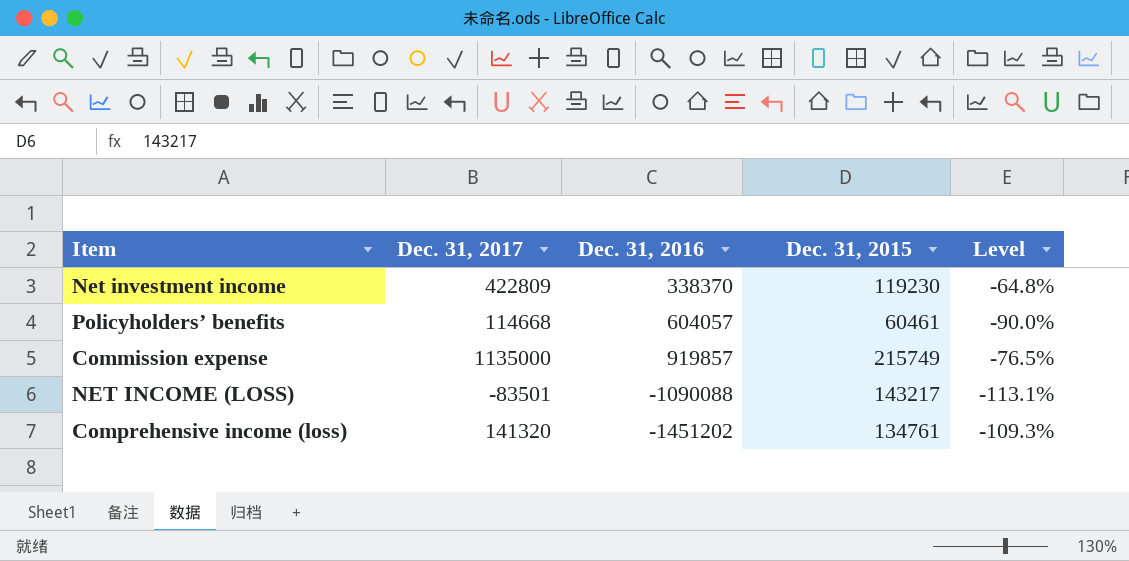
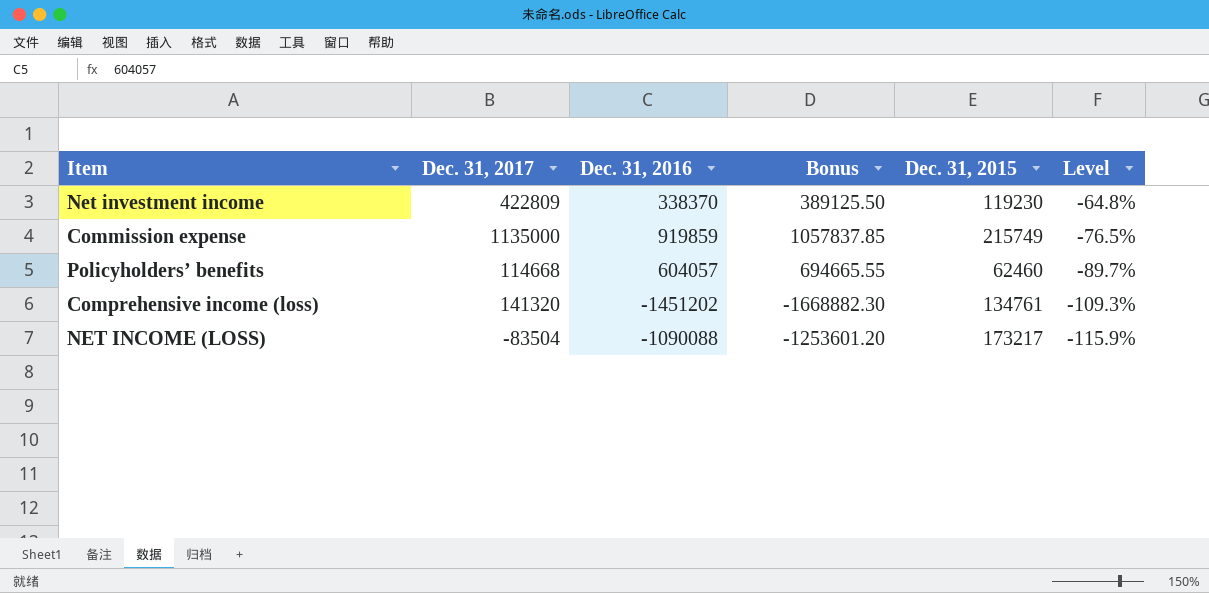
row order: none -> Level descending
column Bonus | formula: none -> [Dec. 31, 2016] * 1.15
Commission expense | Dec. 31, 2016: 919857 -> 919859
Policyholders’ benefits | Dec. 31, 2015: 60461 -> 62460
Policyholders’ benefits | Level: -90.0% -> -89.7%
NET INCOME (LOSS) | Dec. 31, 2017: -83501 -> -83504
NET INCOME (LOSS) | Dec. 31, 2015: 143217 -> 173217
NET INCOME (LOSS) | Level: -113.1% -> -115.9%

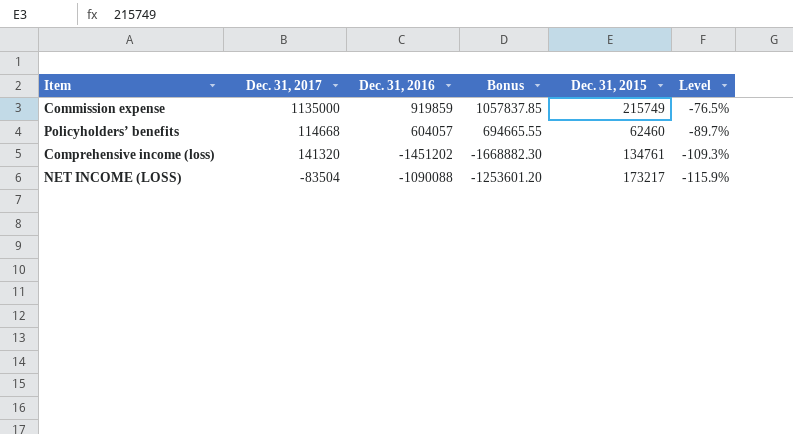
row Net investment income: 422809 | 338370 | 389125.50 | 119230 | -64.8% -> none

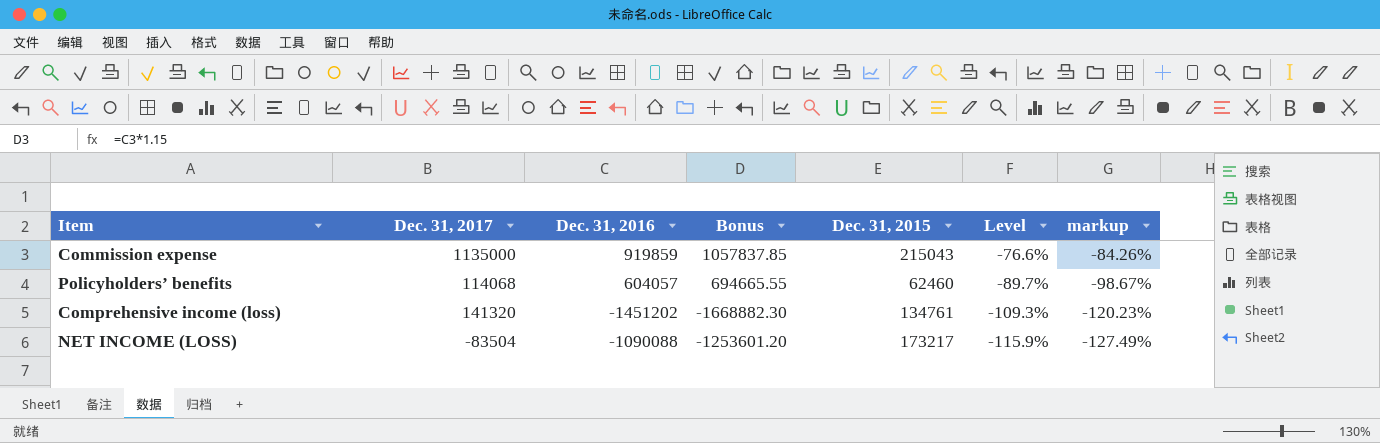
column markup | formula: none -> [Level] * 1.1
Commission expense | Dec. 31, 2015: 215749 -> 215043
Commission expense | Level: -76.5% -> -76.6%
Policyholders’ benefits | Dec. 31, 2017: 114668 -> 114068

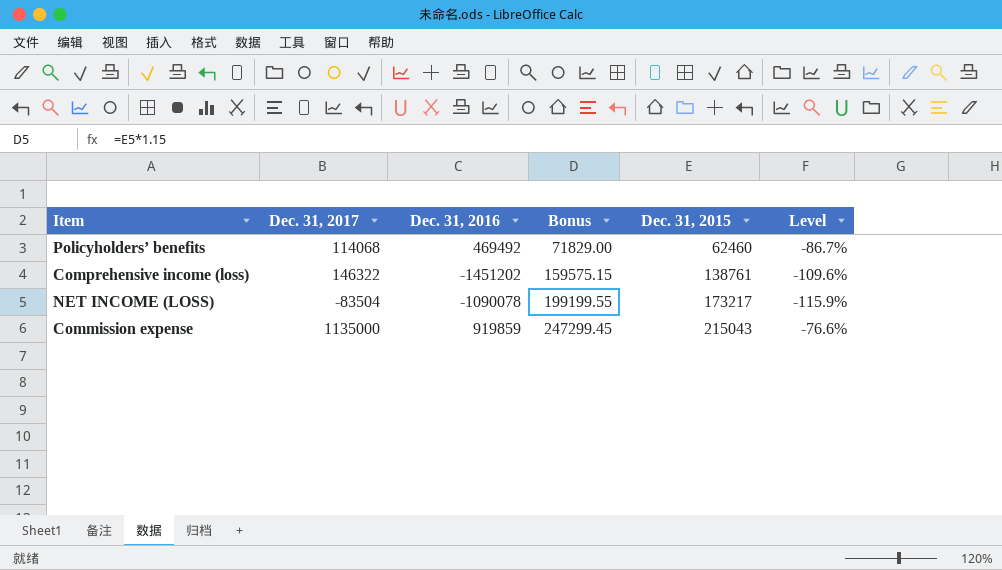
row order: Level descending -> Bonus ascending
column markup | formula: [Level] * 1.1 -> none
column Bonus | formula: [Dec. 31, 2016] * 1.15 -> [Dec. 31, 2015] * 1.15
Policyholders’ benefits | Dec. 31, 2016: 604057 -> 469492
Policyholders’ benefits | Level: -89.7% -> -86.7%
Comprehensive income (loss) | Dec. 31, 2017: 141320 -> 146322
Comprehensive income (loss) | Dec. 31, 2015: 134761 -> 138761
Comprehensive income (loss) | Level: -109.3% -> -109.6%
NET INCOME (LOSS) | Dec. 31, 2016: -1090088 -> -1090078

